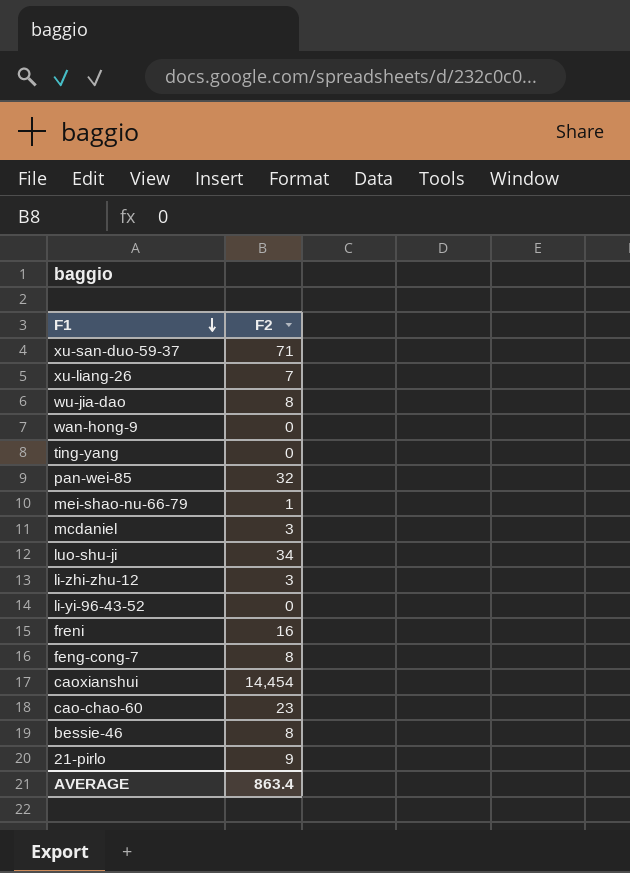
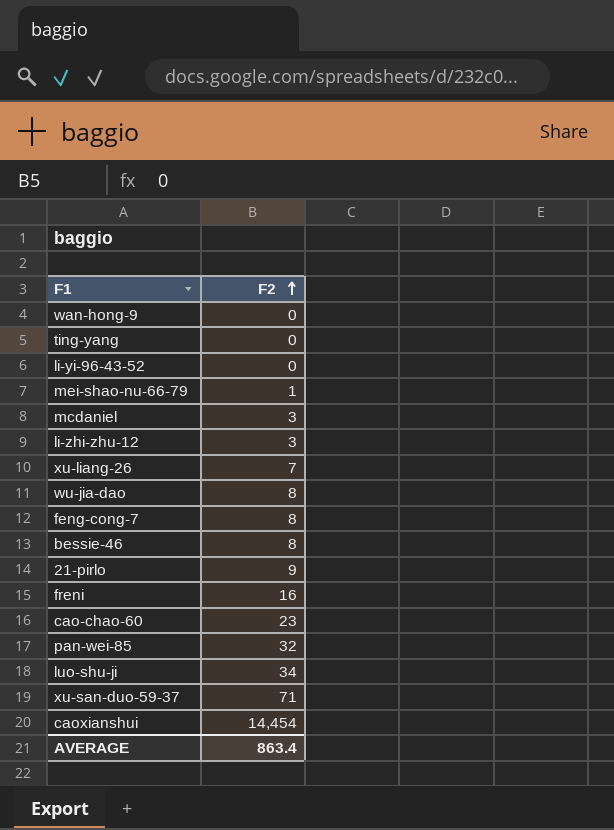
row order: F1 descending -> F2 ascending

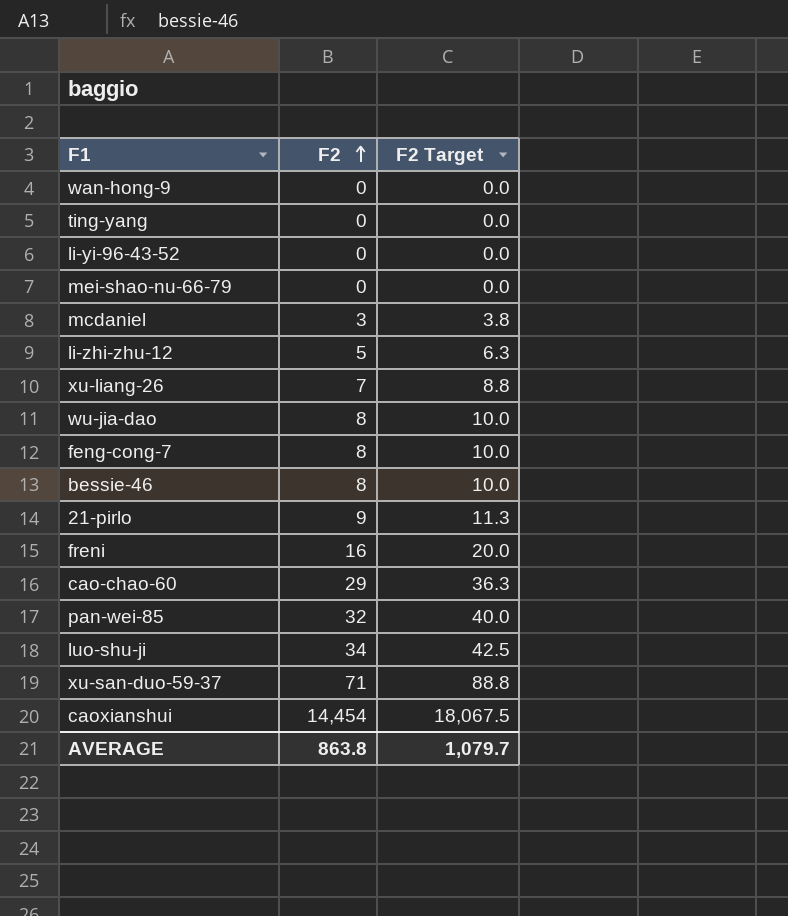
column F2 Target | formula: none -> [F2] * 1.25
mei-shao-nu-66-79 | F2: 1 -> 0
li-zhi-zhu-12 | F2: 3 -> 5
cao-chao-60 | F2: 23 -> 29
AVERAGE | F2: 863.4 -> 863.8

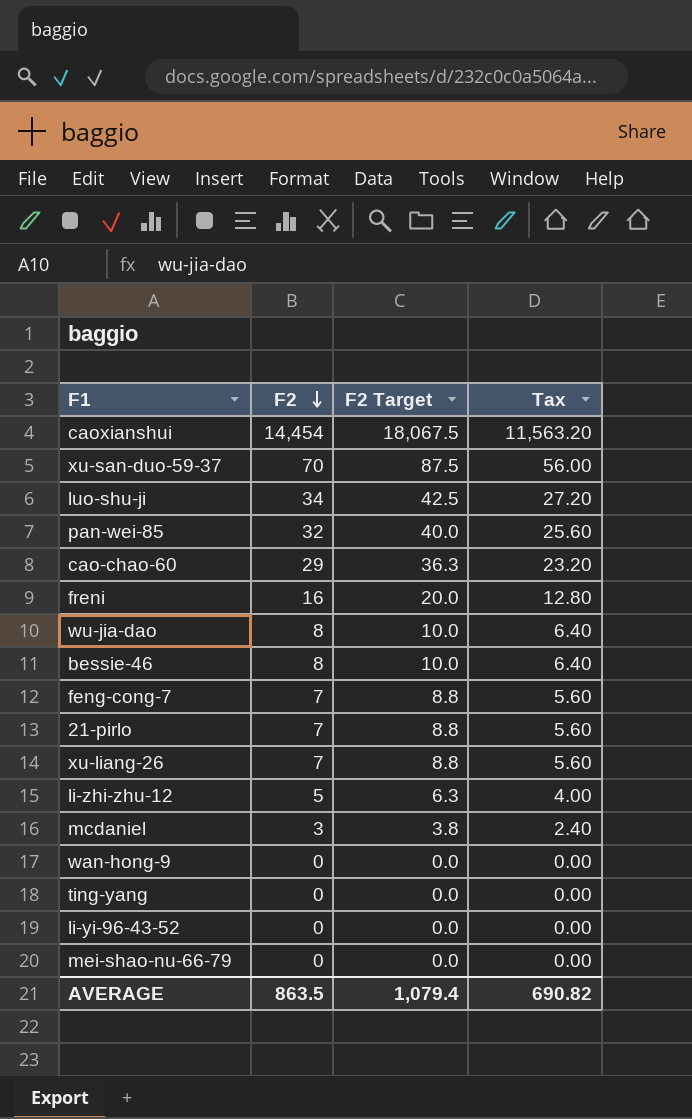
row order: F2 ascending -> F2 descending
column Tax | formula: none -> [F2] * 0.8
xu-san-duo-59-37 | F2: 71 -> 70
xu-san-duo-59-37 | F2 Target: 88.8 -> 87.5
feng-cong-7 | F2: 8 -> 7
feng-cong-7 | F2 Target: 10.0 -> 8.8
21-pirlo | F2: 9 -> 7
21-pirlo | F2 Target: 11.3 -> 8.8
AVERAGE | F2: 863.8 -> 863.5
AVERAGE | F2 Target: 1,079.7 -> 1,079.4

